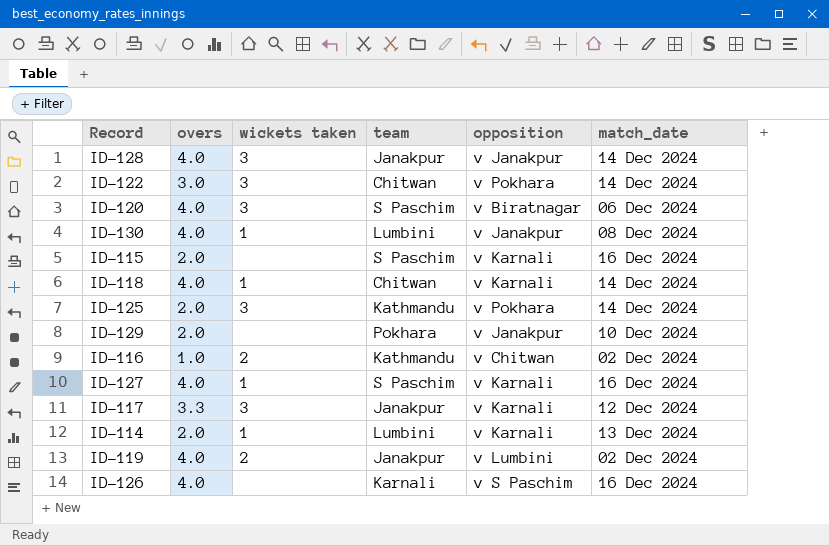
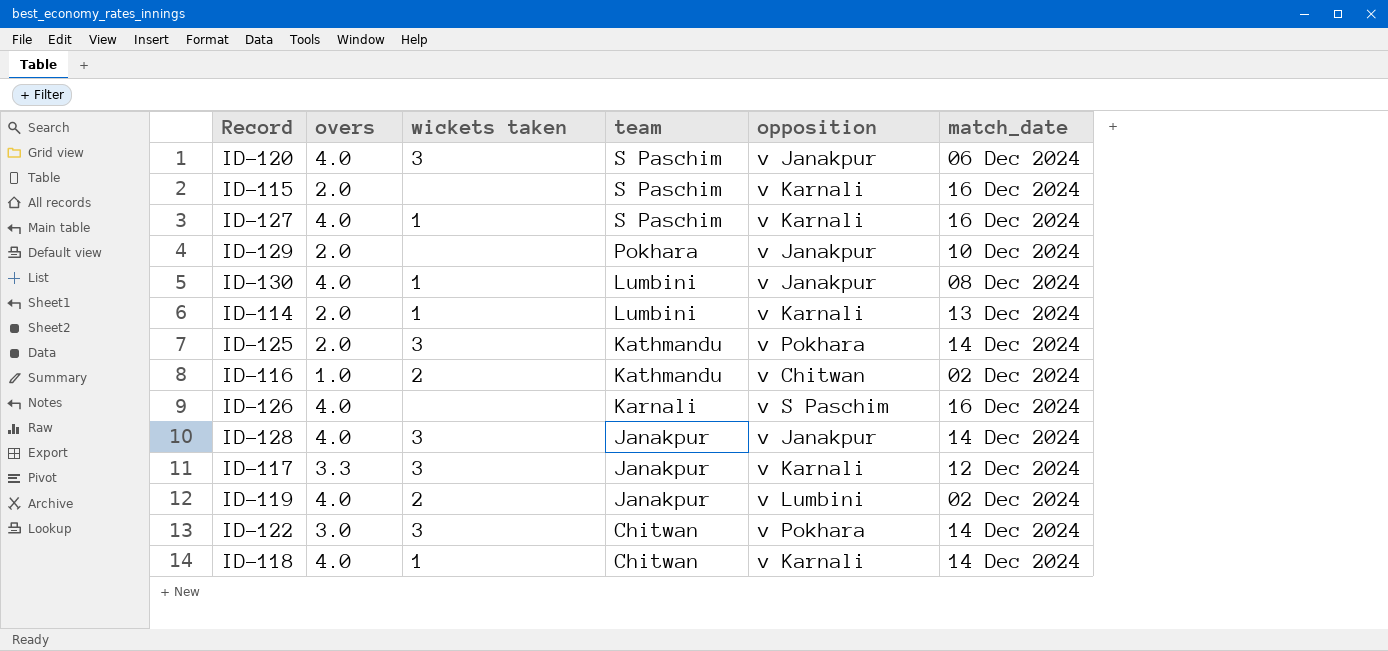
row order: none -> team descending
ID-120 | opposition: v Biratnagar -> v Janakpur

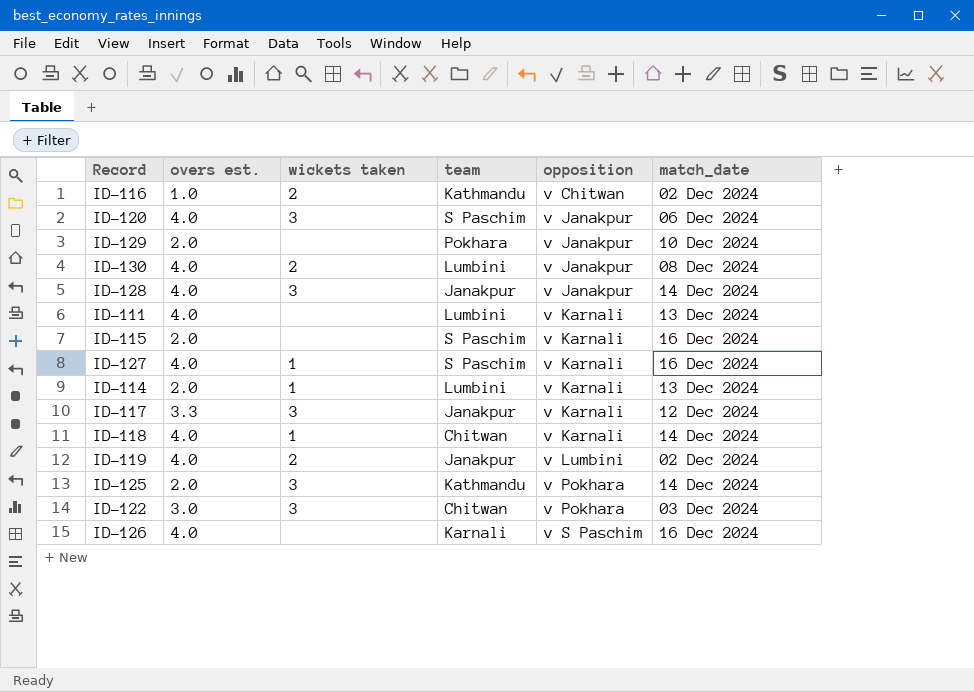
row order: team descending -> opposition ascending
column name: overs -> overs est.
ID-130 | wickets taken: 1 -> 2
row ID-111: none -> 4.0 | none | Lumbini | v Karnali | 13 Dec 2024
ID-122 | match_date: 14 Dec 2024 -> 03 Dec 2024

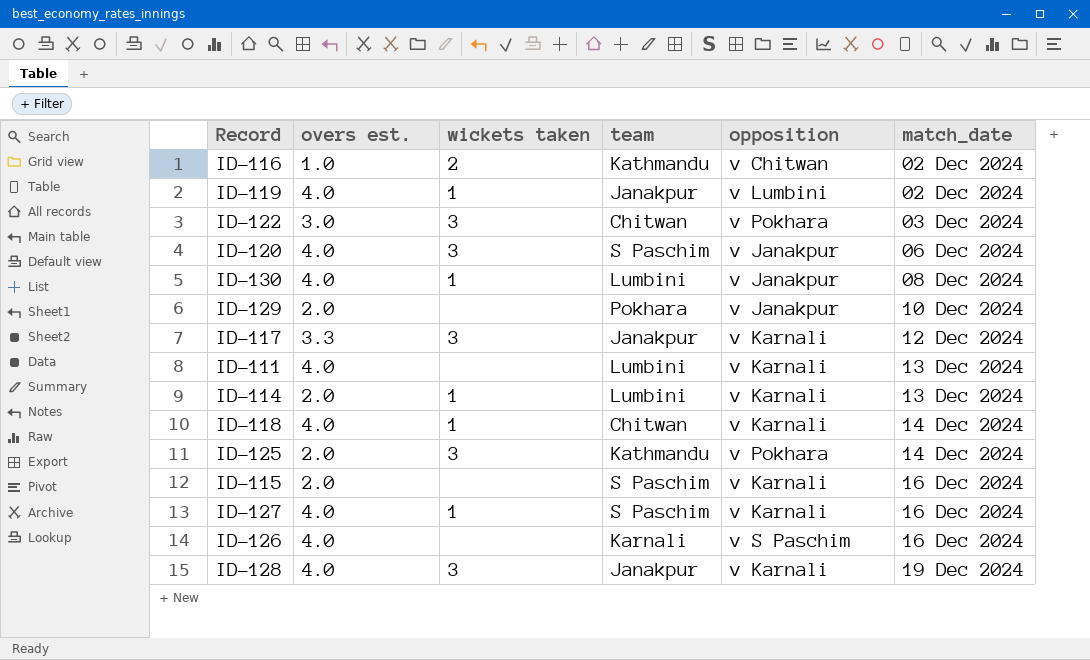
row order: opposition ascending -> match_date ascending
ID-119 | wickets taken: 2 -> 1
ID-130 | wickets taken: 2 -> 1
ID-128 | opposition: v Janakpur -> v Karnali
ID-128 | match_date: 14 Dec 2024 -> 19 Dec 2024

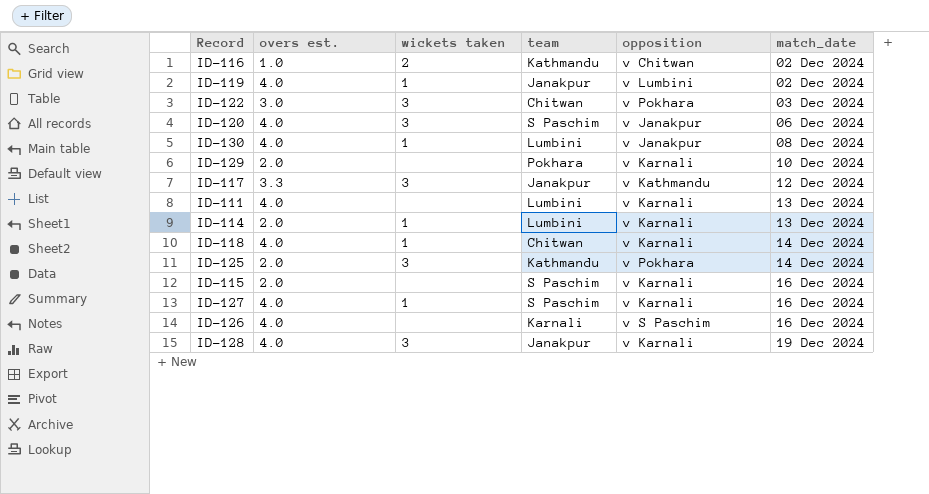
ID-129 | opposition: v Janakpur -> v Karnali
ID-117 | opposition: v Karnali -> v Kathmandu

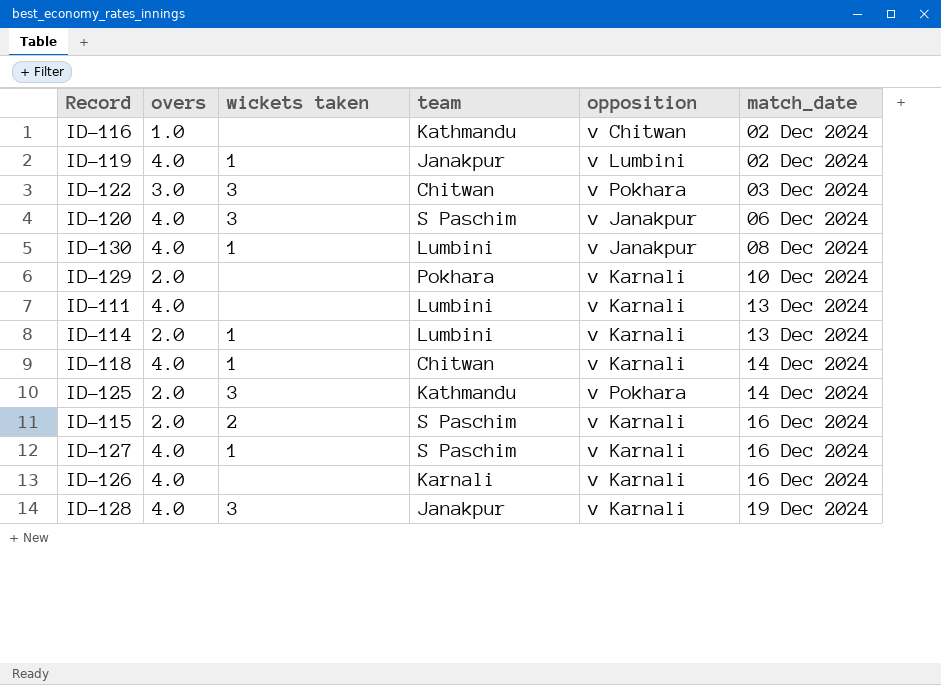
column name: overs est. -> overs
row ID-117: 3.3 | 3 | Janakpur | v Kathmandu | 12 Dec 2024 -> none
ID-116 | wickets taken: 2 -> none
ID-115 | wickets taken: none -> 2
ID-126 | opposition: v S Paschim -> v Karnali

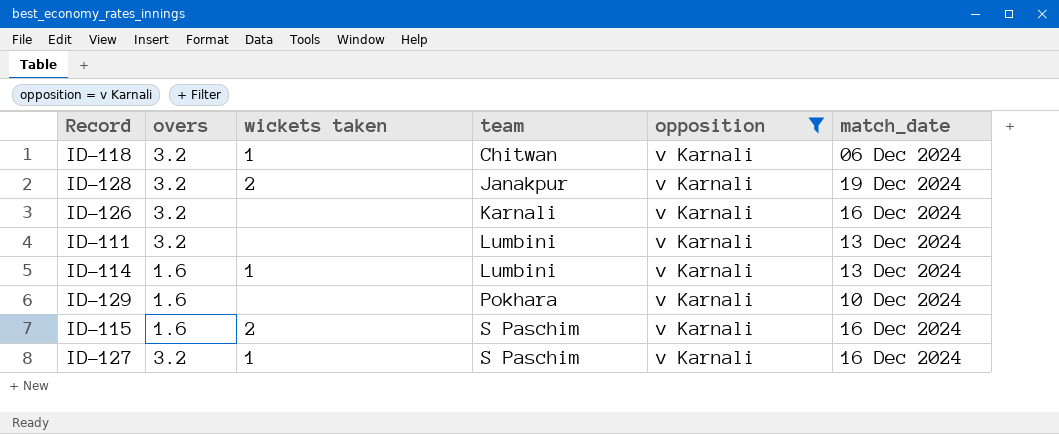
filter: none -> opposition = v Karnali
row order: match_date ascending -> team ascending
ID-118 | overs: 4.0 -> 3.2
ID-118 | match_date: 14 Dec 2024 -> 06 Dec 2024
ID-128 | overs: 4.0 -> 3.2
ID-128 | wickets taken: 3 -> 2
ID-126 | overs: 4.0 -> 3.2
ID-111 | overs: 4.0 -> 3.2
ID-114 | overs: 2.0 -> 1.6
ID-129 | overs: 2.0 -> 1.6
ID-115 | overs: 2.0 -> 1.6
ID-127 | overs: 4.0 -> 3.2

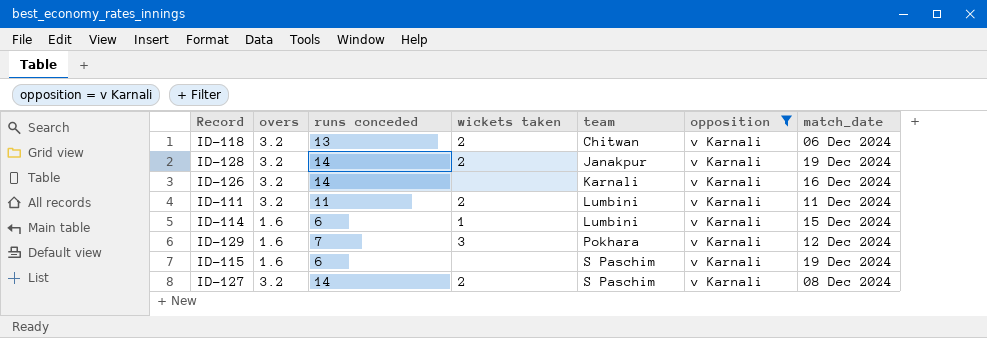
column runs conceded | position: none -> 3
ID-118 | wickets taken: 1 -> 2
ID-111 | wickets taken: none -> 2
ID-111 | match_date: 13 Dec 2024 -> 11 Dec 2024
ID-114 | match_date: 13 Dec 2024 -> 15 Dec 2024
ID-129 | wickets taken: none -> 3
ID-129 | match_date: 10 Dec 2024 -> 12 Dec 2024
ID-115 | wickets taken: 2 -> none
ID-115 | match_date: 16 Dec 2024 -> 19 Dec 2024
ID-127 | wickets taken: 1 -> 2
ID-127 | match_date: 16 Dec 2024 -> 08 Dec 2024

